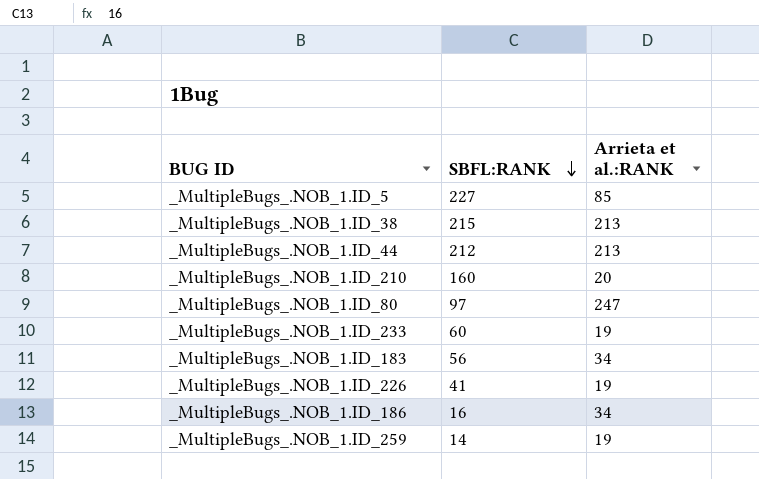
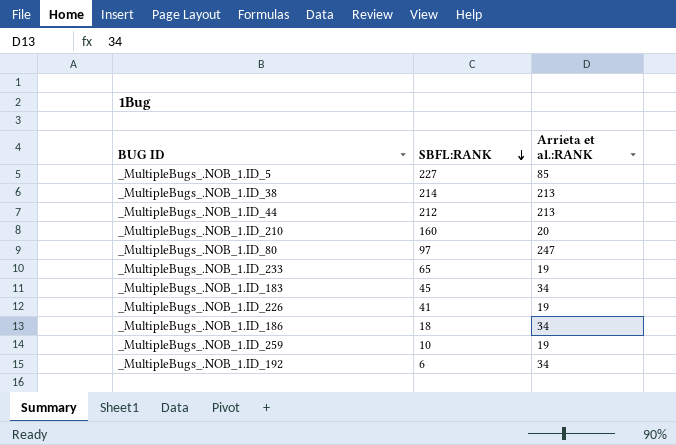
_MultipleBugs_.NOB_1.ID_38 | SBFL:RANK: 215 -> 214
_MultipleBugs_.NOB_1.ID_233 | SBFL:RANK: 60 -> 65
_MultipleBugs_.NOB_1.ID_183 | SBFL:RANK: 56 -> 45
_MultipleBugs_.NOB_1.ID_186 | SBFL:RANK: 16 -> 18
_MultipleBugs_.NOB_1.ID_259 | SBFL:RANK: 14 -> 10
row _MultipleBugs_.NOB_1.ID_192: none -> 6 | 34

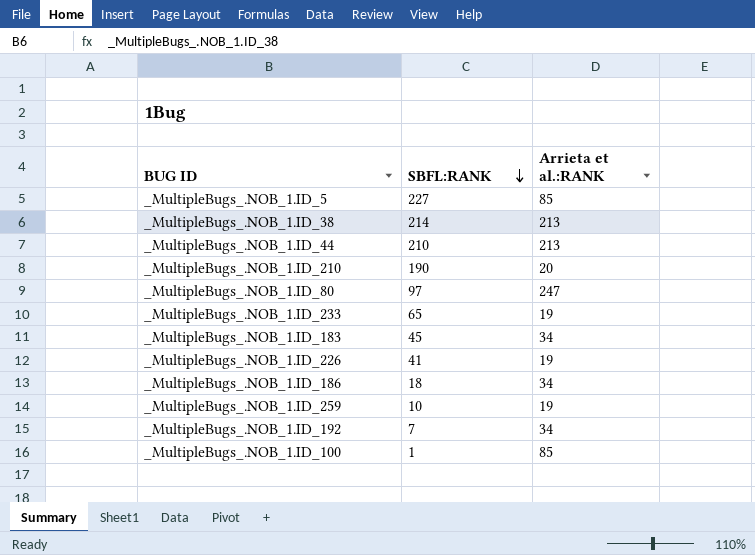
_MultipleBugs_.NOB_1.ID_44 | SBFL:RANK: 212 -> 210
_MultipleBugs_.NOB_1.ID_210 | SBFL:RANK: 160 -> 190
_MultipleBugs_.NOB_1.ID_192 | SBFL:RANK: 6 -> 7
row _MultipleBugs_.NOB_1.ID_100: none -> 1 | 85

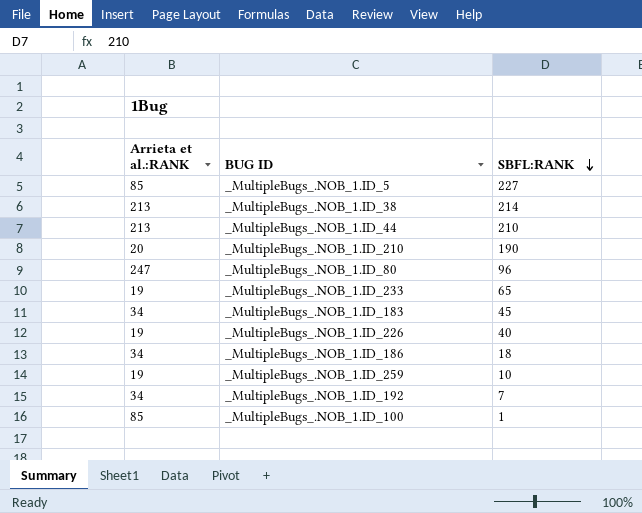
column Arrieta et al.:RANK | position: 3 -> 1
_MultipleBugs_.NOB_1.ID_80 | SBFL:RANK: 97 -> 96
_MultipleBugs_.NOB_1.ID_226 | SBFL:RANK: 41 -> 40

